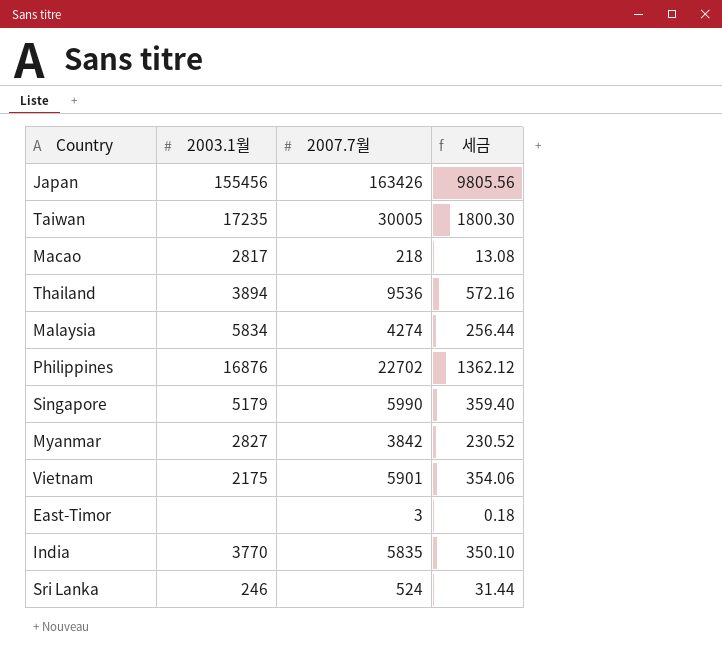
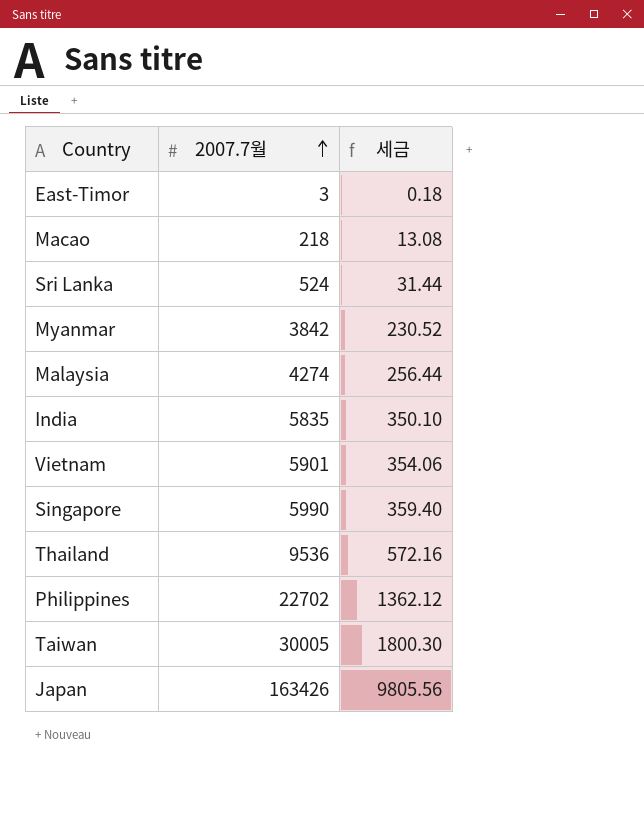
row order: none -> 2007.7월 ascending
column 2003.1월 | position: 2 -> none

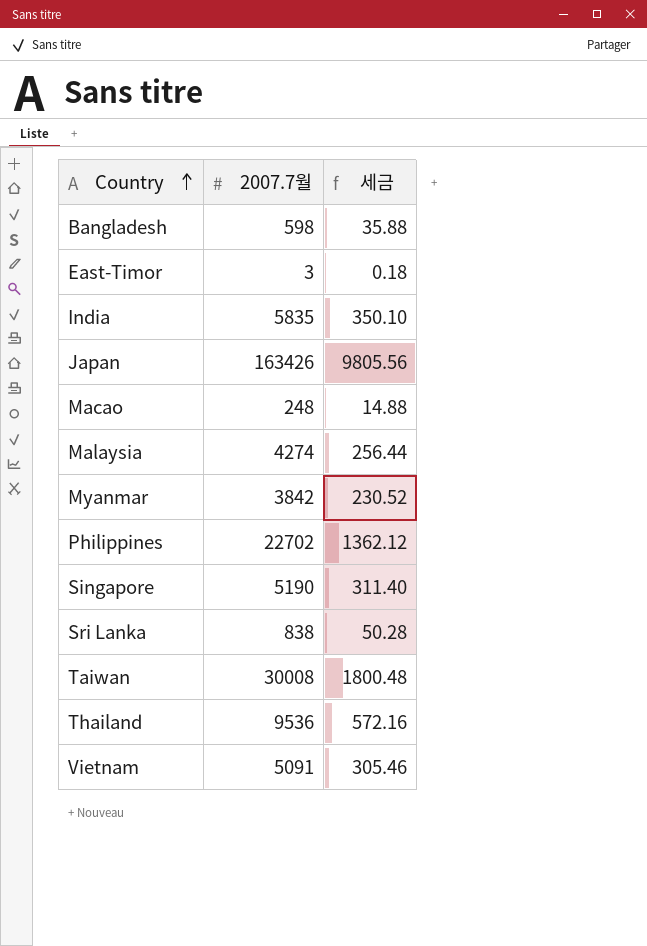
row order: 2007.7월 ascending -> Country ascending
row Bangladesh: none -> 598 | 35.88
Macao | 2007.7월: 218 -> 248
Macao | 세금: 13.08 -> 14.88
Singapore | 2007.7월: 5990 -> 5190
Singapore | 세금: 359.40 -> 311.40
Sri Lanka | 2007.7월: 524 -> 838
Sri Lanka | 세금: 31.44 -> 50.28
Taiwan | 2007.7월: 30005 -> 30008
Taiwan | 세금: 1800.30 -> 1800.48
Vietnam | 2007.7월: 5901 -> 5091
Vietnam | 세금: 354.06 -> 305.46

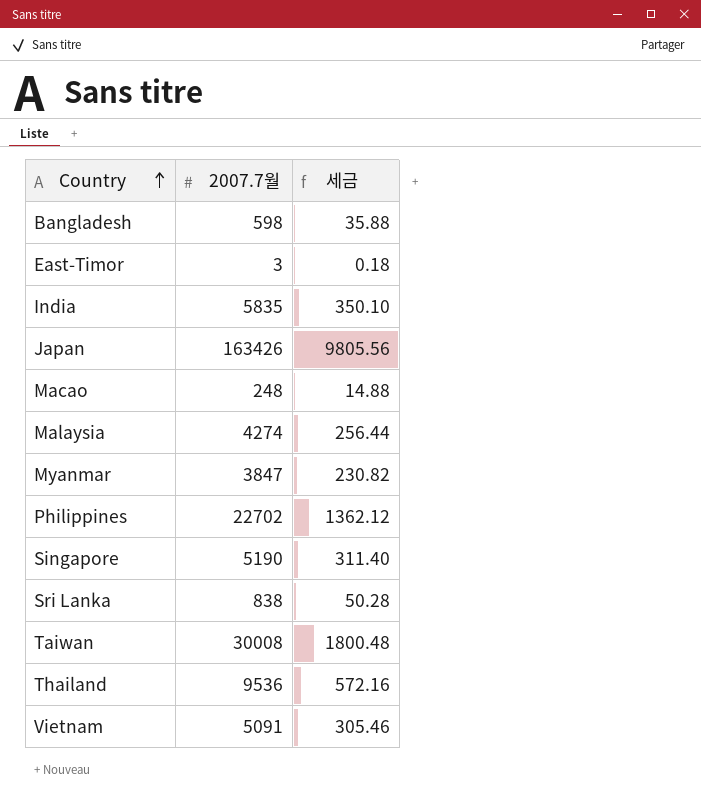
Myanmar | 2007.7월: 3842 -> 3847
Myanmar | 세금: 230.52 -> 230.82

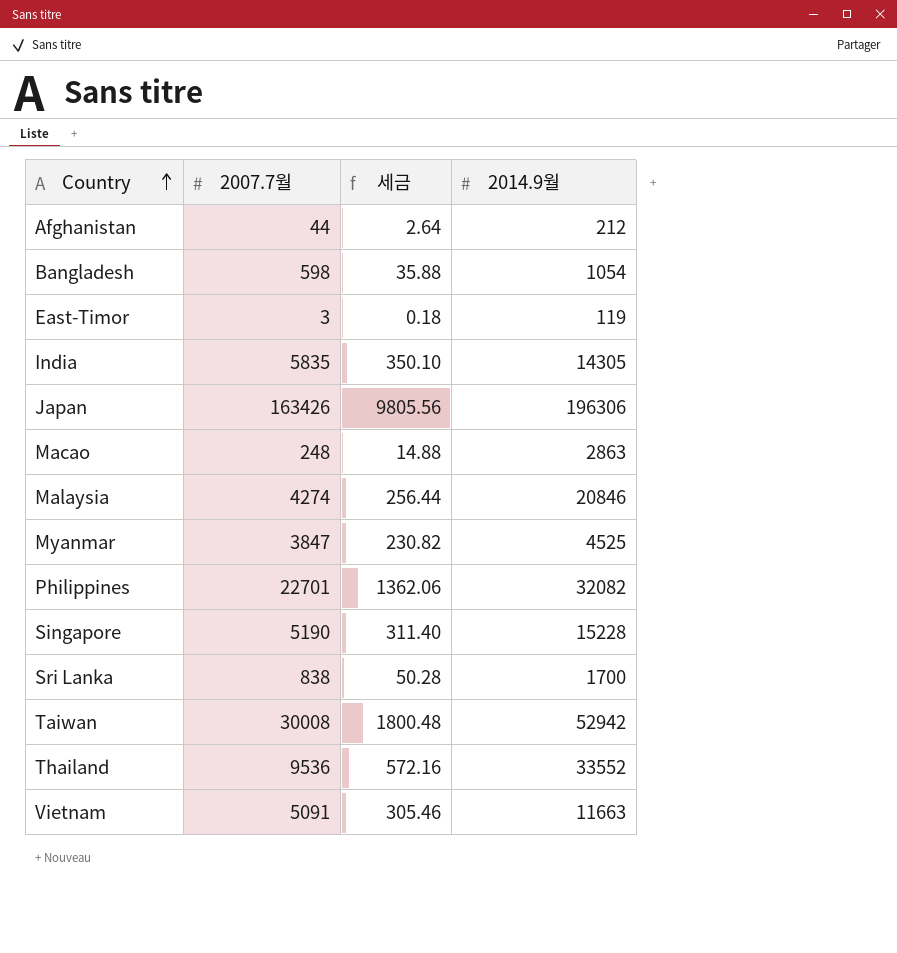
column 2014.9월 | position: none -> 4
row Afghanistan: none -> 44 | 2.64 | 212
Philippines | 2007.7월: 22702 -> 22701
Philippines | 세금: 1362.12 -> 1362.06

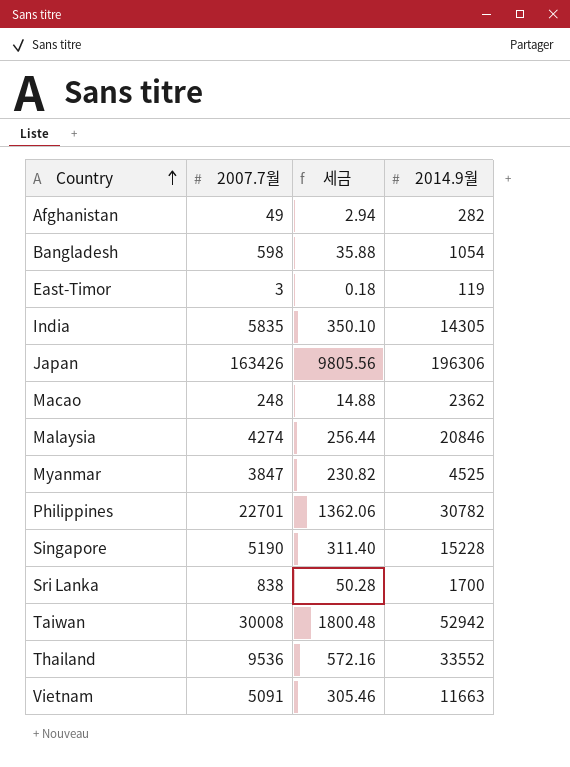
Afghanistan | 2007.7월: 44 -> 49
Afghanistan | 세금: 2.64 -> 2.94
Afghanistan | 2014.9월: 212 -> 282
Macao | 2014.9월: 2863 -> 2362
Philippines | 2014.9월: 32082 -> 30782

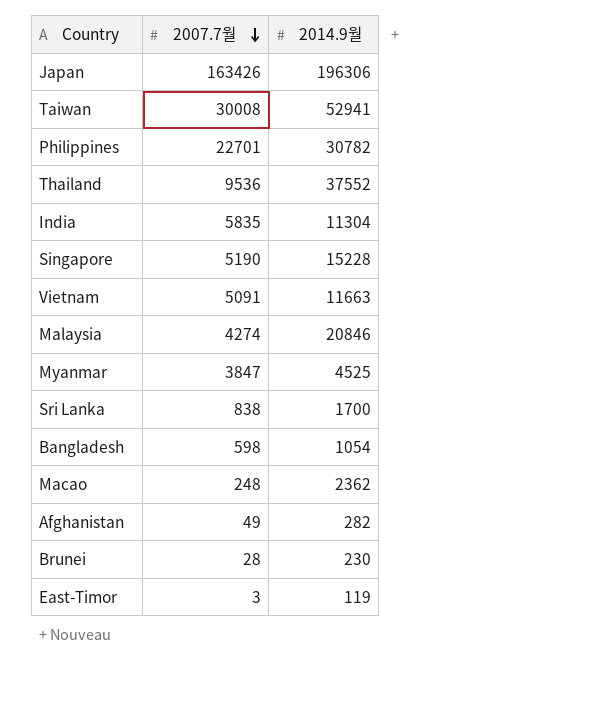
row order: Country ascending -> 2007.7월 descending
column 세금 | formula: [2007.7월] * 0.06 -> none
Taiwan | 2014.9월: 52942 -> 52941
Thailand | 2014.9월: 33552 -> 37552
India | 2014.9월: 14305 -> 11304
row Brunei: none -> 28 | 230

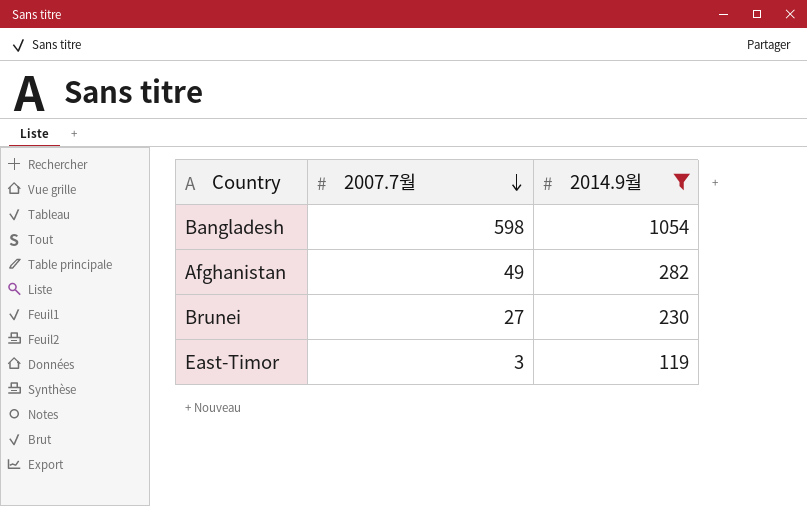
filter: none -> 2014.9월 <= 1054
Brunei | 2007.7월: 28 -> 27

